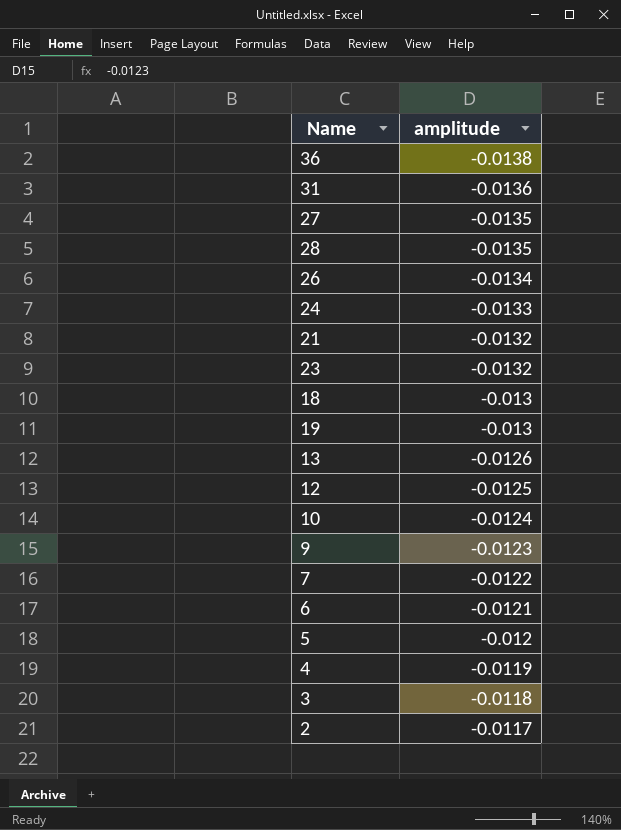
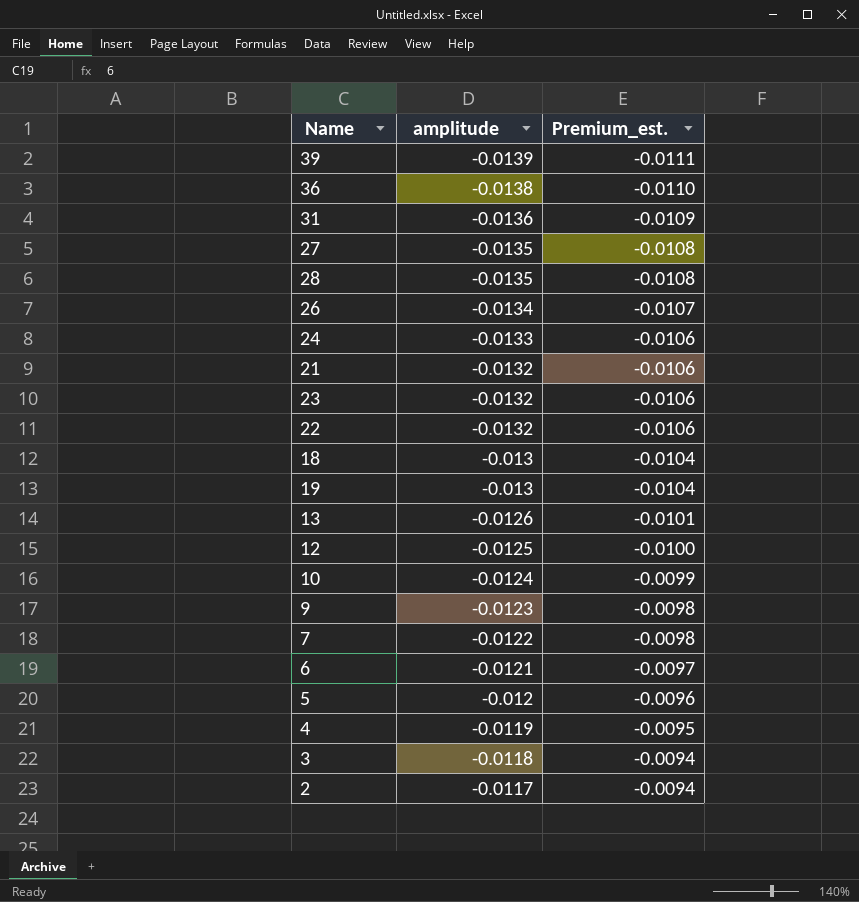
column Premium_est. | formula: none -> [amplitude] * 0.8
row 39: none -> -0.0139 | -0.0111
row 22: none -> -0.0132 | -0.0106

